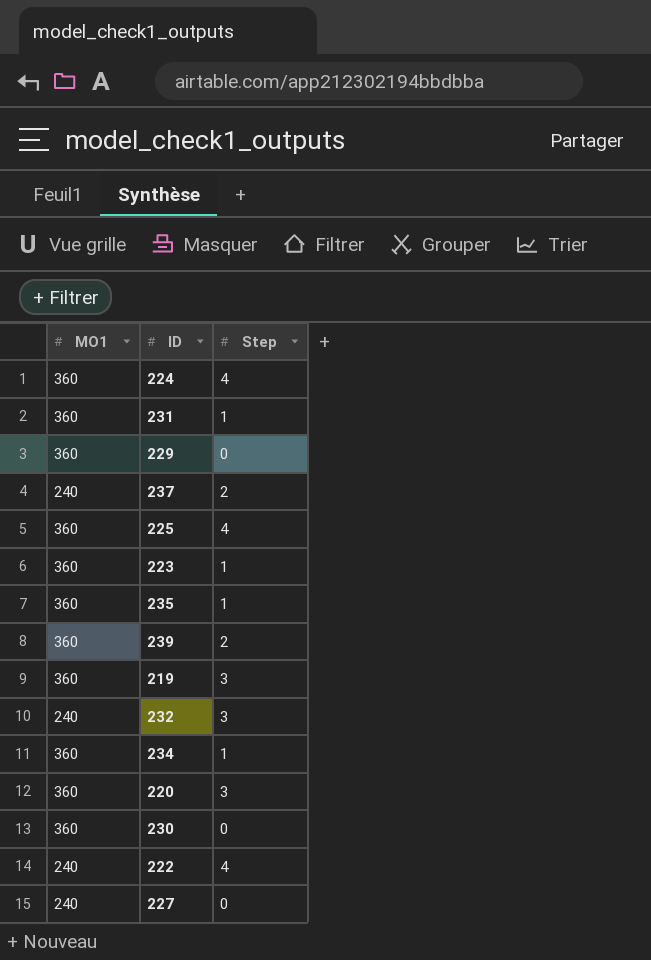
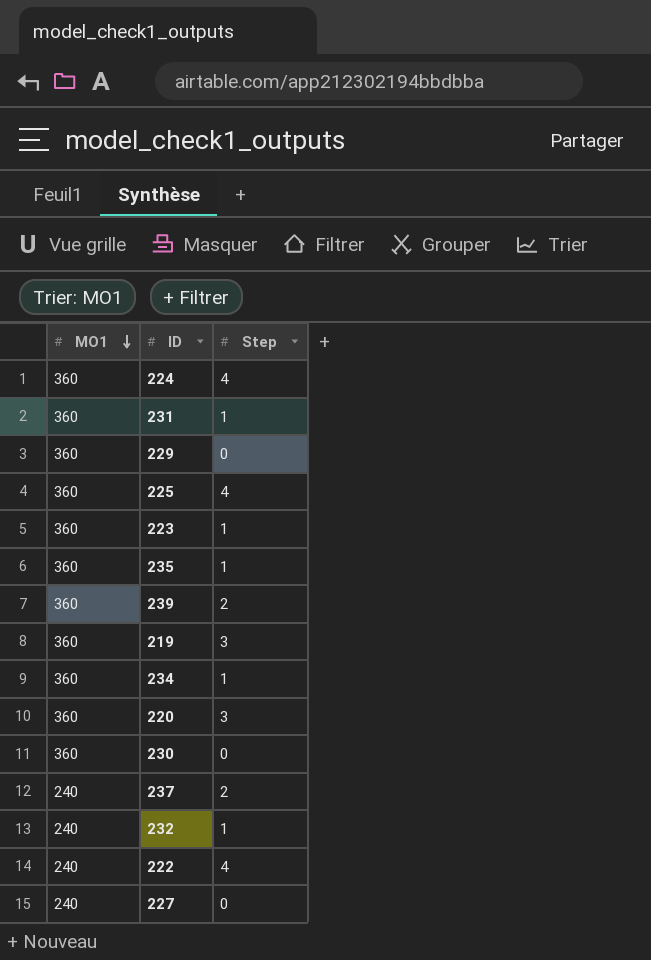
row order: none -> MO1 descending
232 | Step: 3 -> 1

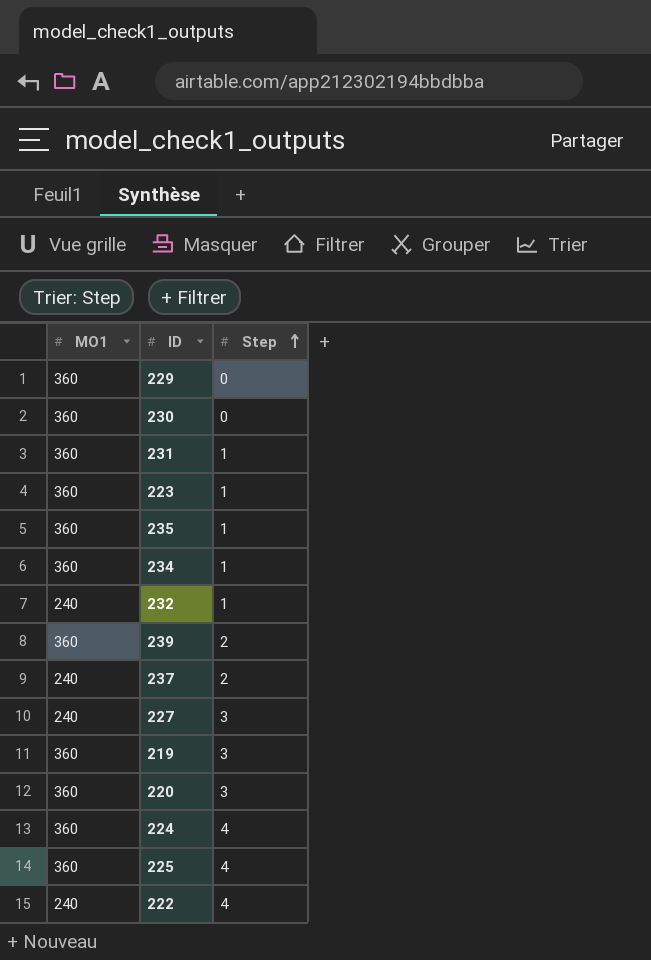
row order: MO1 descending -> Step ascending
227 | Step: 0 -> 3

